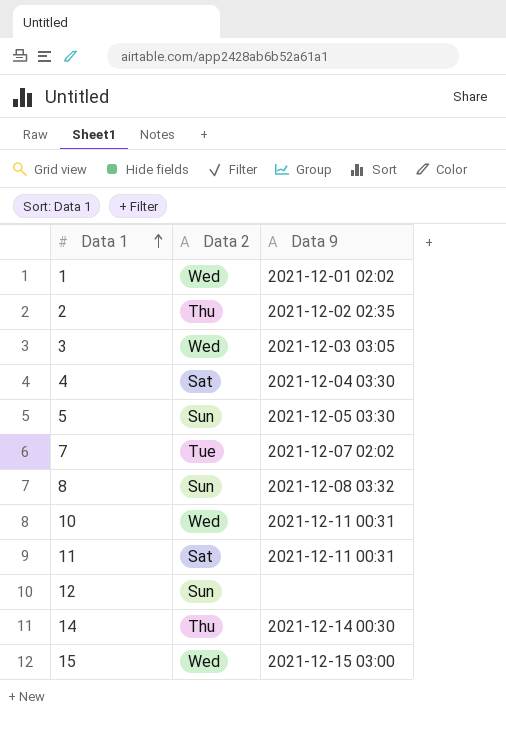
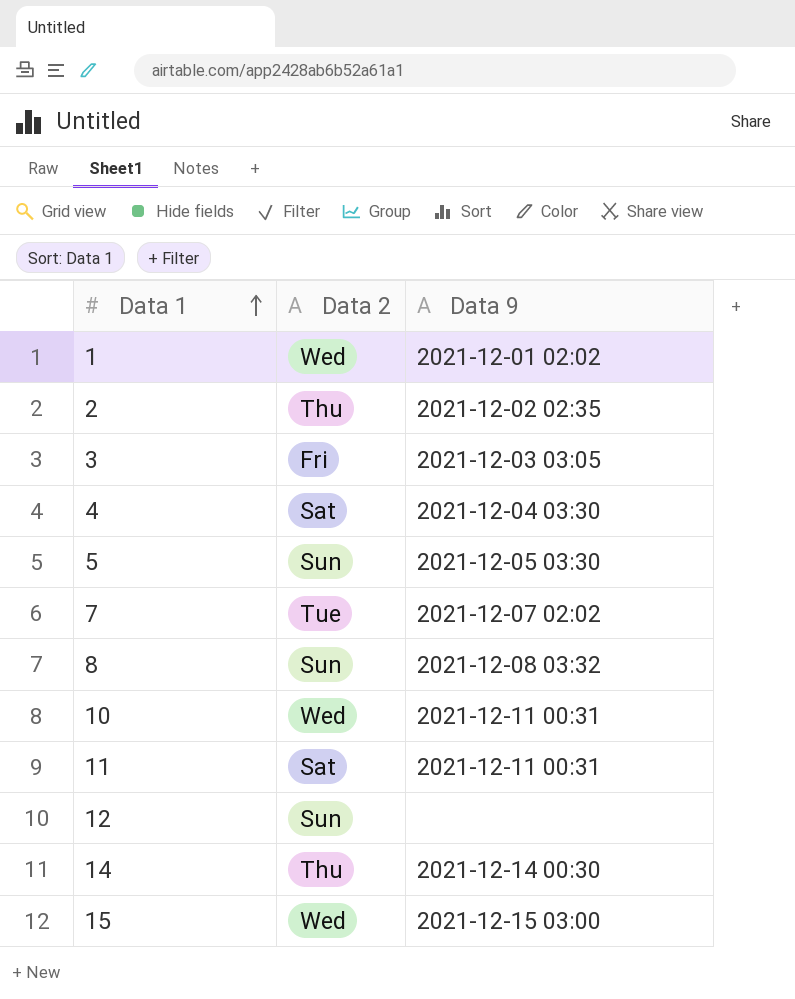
3 | Data 2: Wed -> Fri

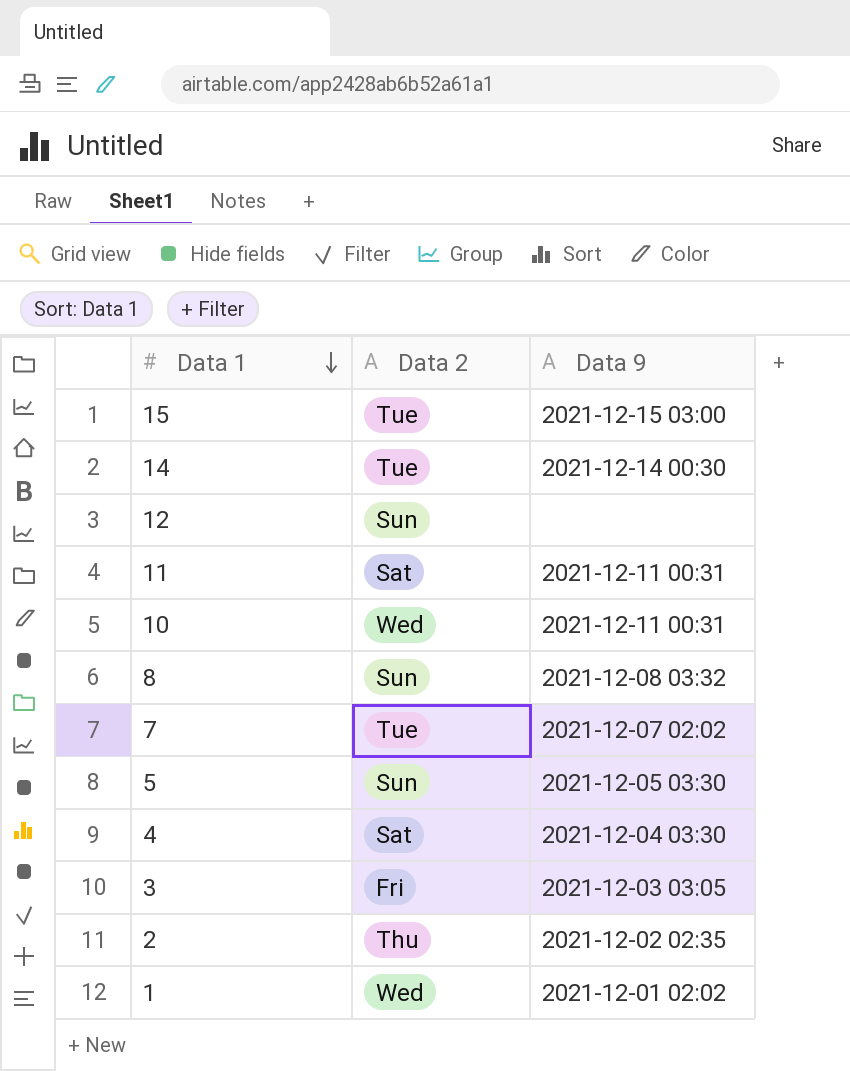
row order: Data 1 ascending -> Data 1 descending
15 | Data 2: Wed -> Tue
14 | Data 2: Thu -> Tue

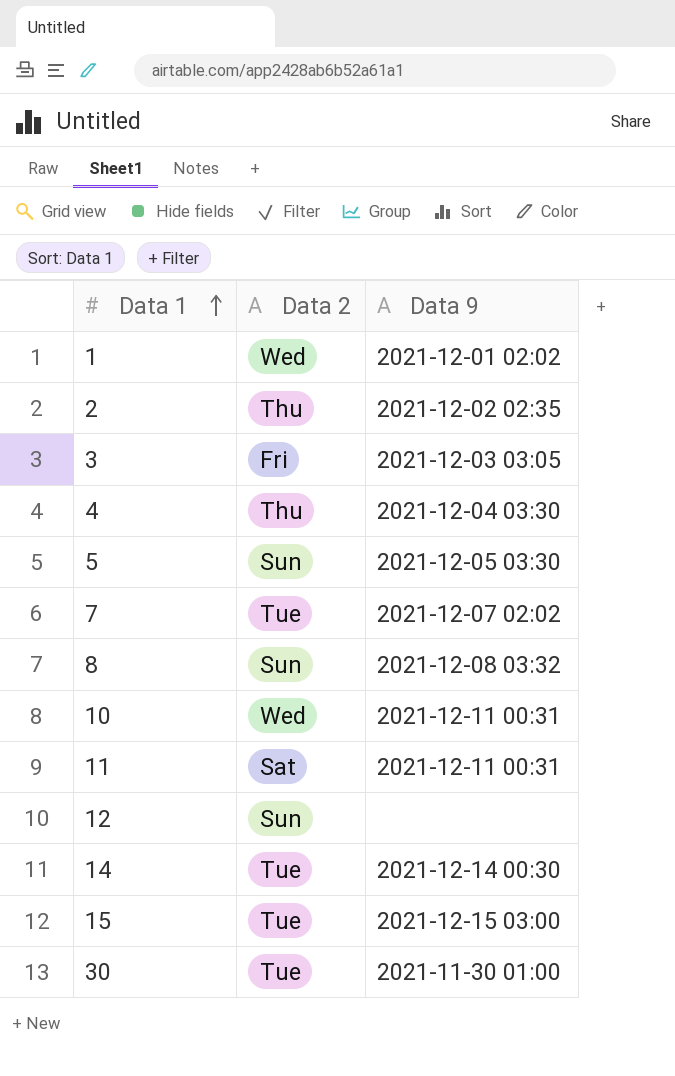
row order: Data 1 descending -> Data 1 ascending
4 | Data 2: Sat -> Thu
row 30: none -> Tue | 2021-11-30 01:00

